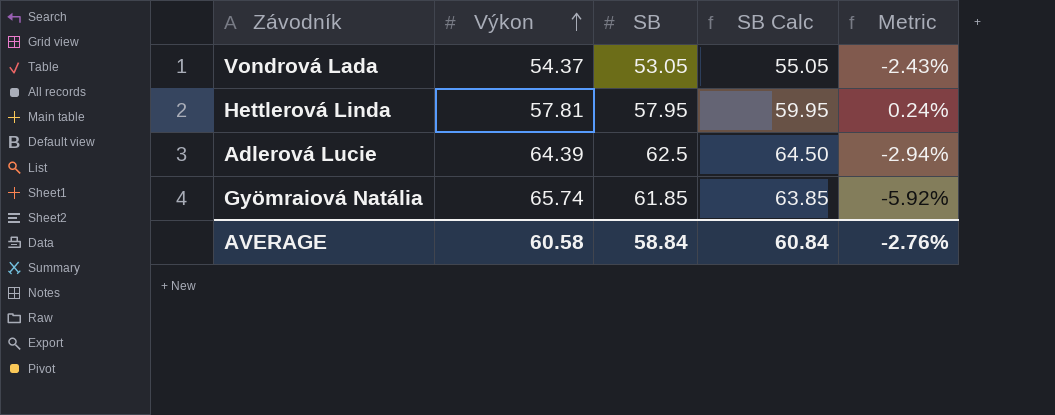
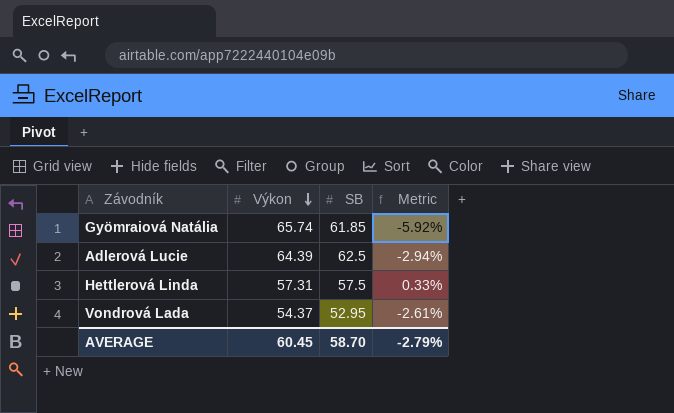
row order: Výkon ascending -> Výkon descending
column SB Calc | formula: [SB] + 2 -> none
Hettlerová Linda | Výkon: 57.81 -> 57.31
Hettlerová Linda | SB: 57.95 -> 57.5
Hettlerová Linda | Metric: 0.24% -> 0.33%
Vondrová Lada | SB: 53.05 -> 52.95
Vondrová Lada | Metric: -2.43% -> -2.61%
AVERAGE | Výkon: 60.58 -> 60.45
AVERAGE | SB: 58.84 -> 58.70
AVERAGE | Metric: -2.76% -> -2.79%

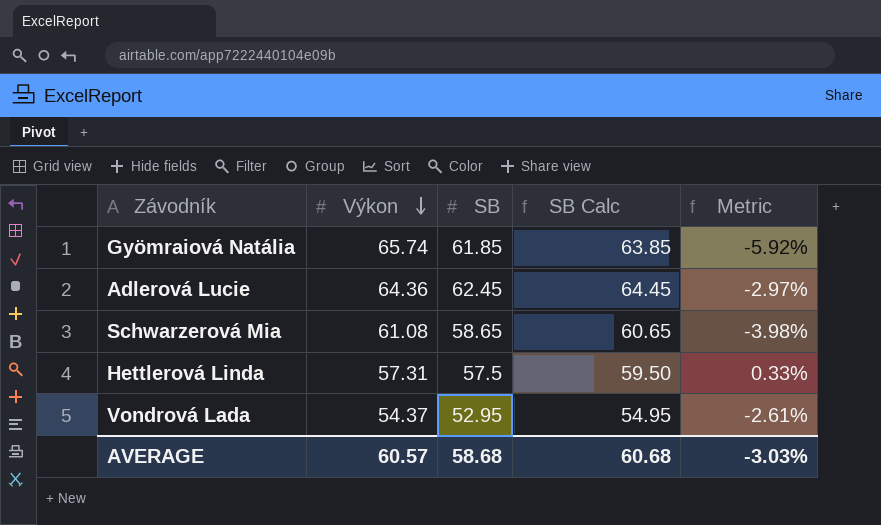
column SB Calc | formula: none -> [SB] + 2
Adlerová Lucie | Výkon: 64.39 -> 64.36
Adlerová Lucie | SB: 62.5 -> 62.45
Adlerová Lucie | Metric: -2.94% -> -2.97%
row Schwarzerová Mia: none -> 61.08 | 58.65 | 60.65 | -3.98%
AVERAGE | Výkon: 60.45 -> 60.57
AVERAGE | SB: 58.70 -> 58.68
AVERAGE | Metric: -2.79% -> -3.03%

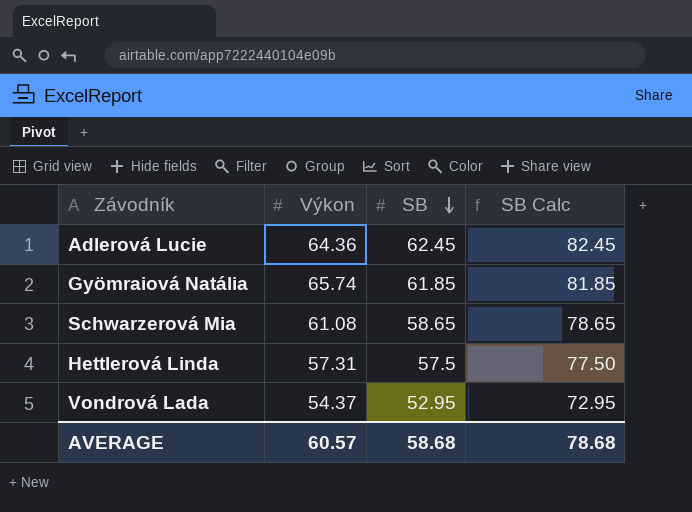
row order: Výkon descending -> SB descending
column Metric | formula: ([SB] - [Výkon]) / [Výkon] -> none
column SB Calc | formula: [SB] + 2 -> [SB] + 20
AVERAGE | SB Calc: 60.68 -> 78.68

